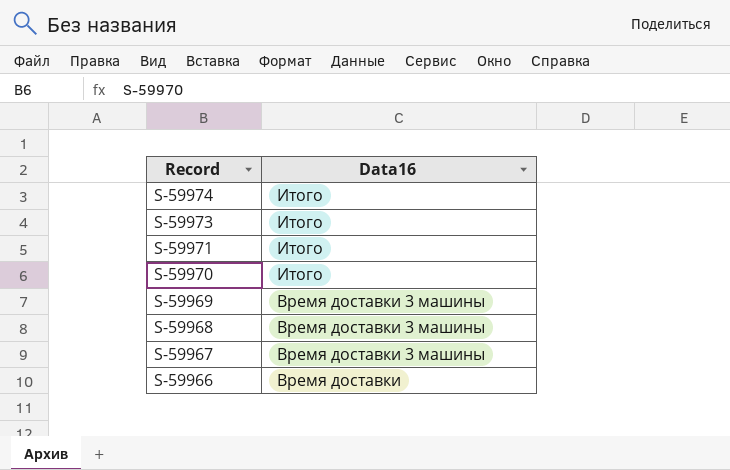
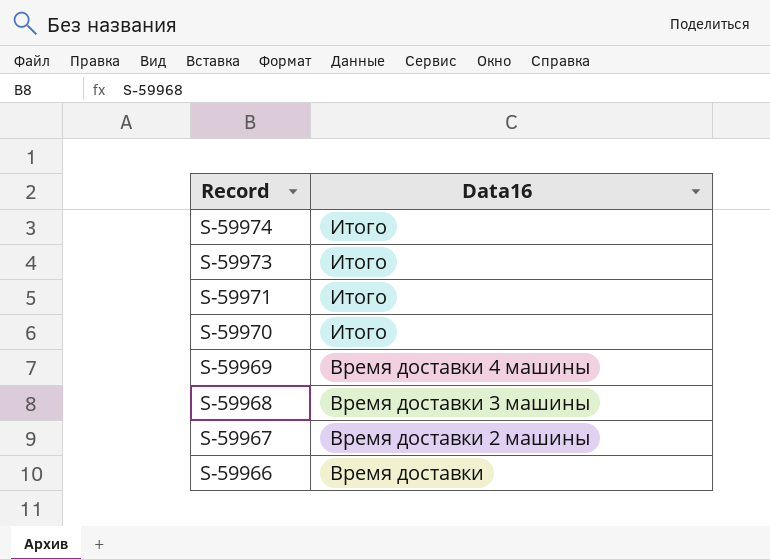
S-59969 | Data16: Время доставки 3 машины -> Время доставки 4 машины
S-59967 | Data16: Время доставки 3 машины -> Время доставки 2 машины

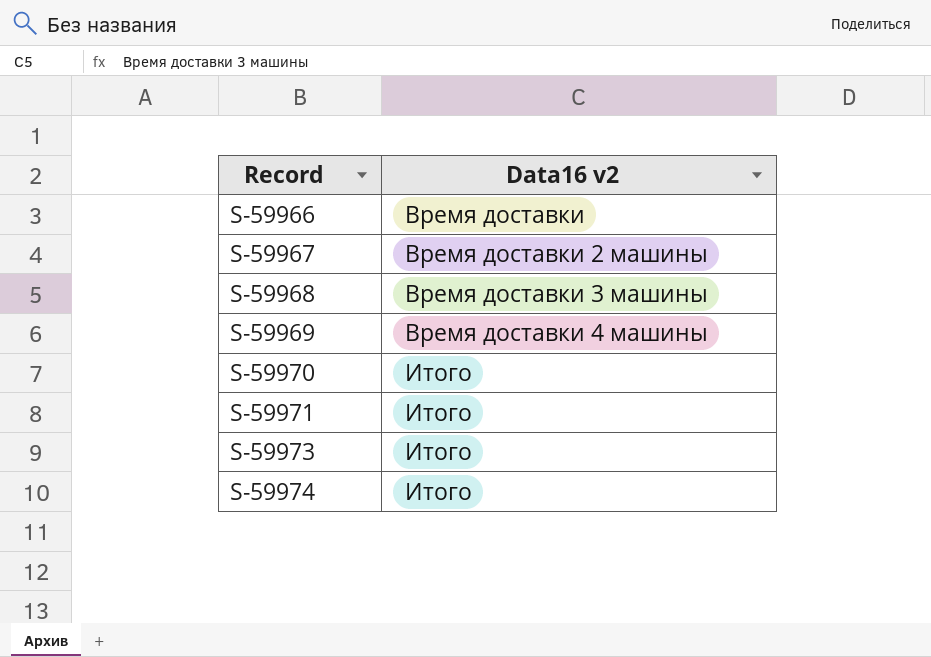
row order: Record descending -> Record ascending
column name: Data16 -> Data16 v2

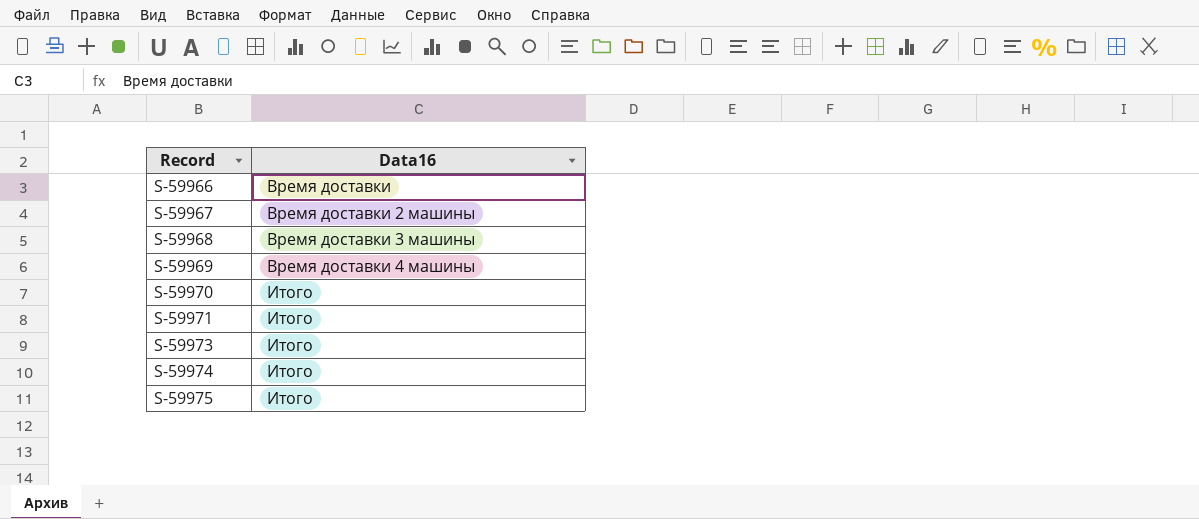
column name: Data16 v2 -> Data16
row S-59975: none -> Итого

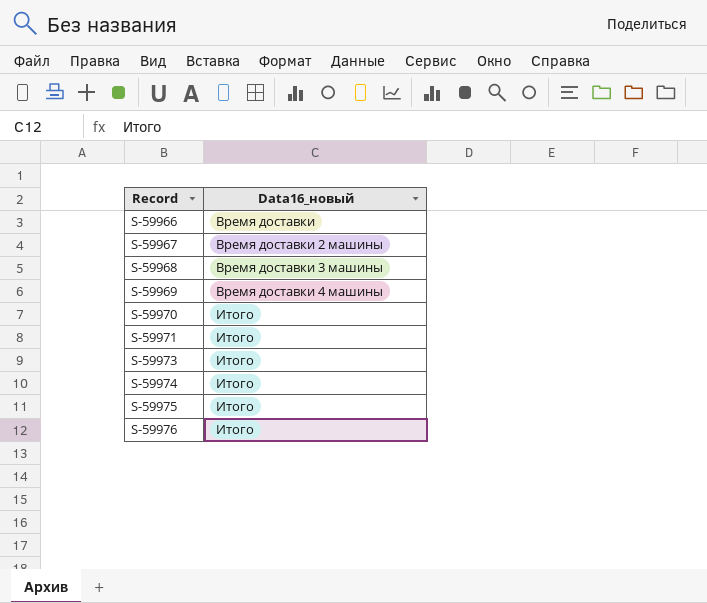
column name: Data16 -> Data16_новый
row S-59976: none -> Итого

